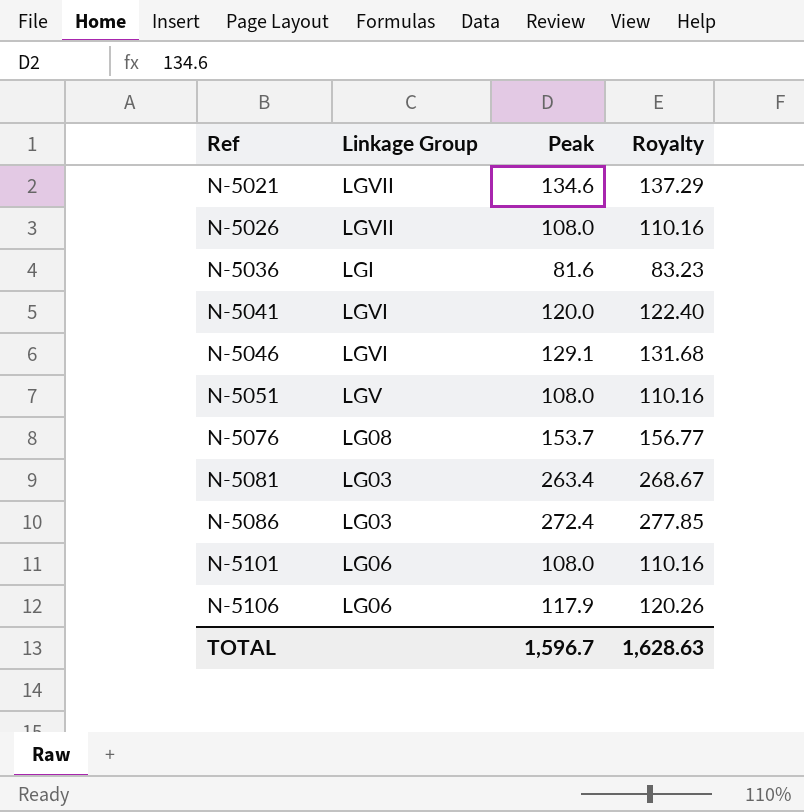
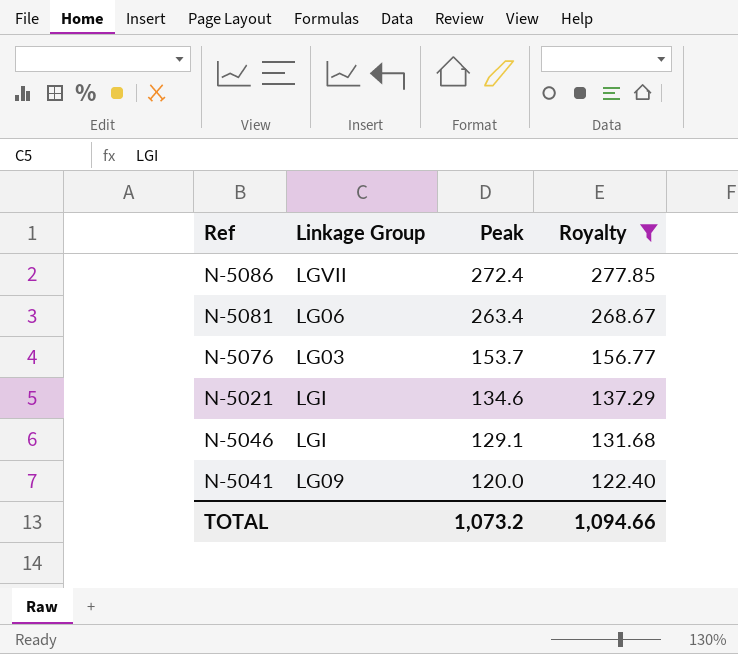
filter: none -> Royalty >= 122.40
row order: Ref ascending -> Peak descending
N-5086 | Linkage Group: LG03 -> LGVII
N-5081 | Linkage Group: LG03 -> LG06
N-5076 | Linkage Group: LG08 -> LG03
N-5021 | Linkage Group: LGVII -> LGI
N-5046 | Linkage Group: LGVI -> LGI
N-5041 | Linkage Group: LGVI -> LG09
TOTAL | Peak: 1,596.7 -> 1,073.2
TOTAL | Royalty: 1,628.63 -> 1,094.66

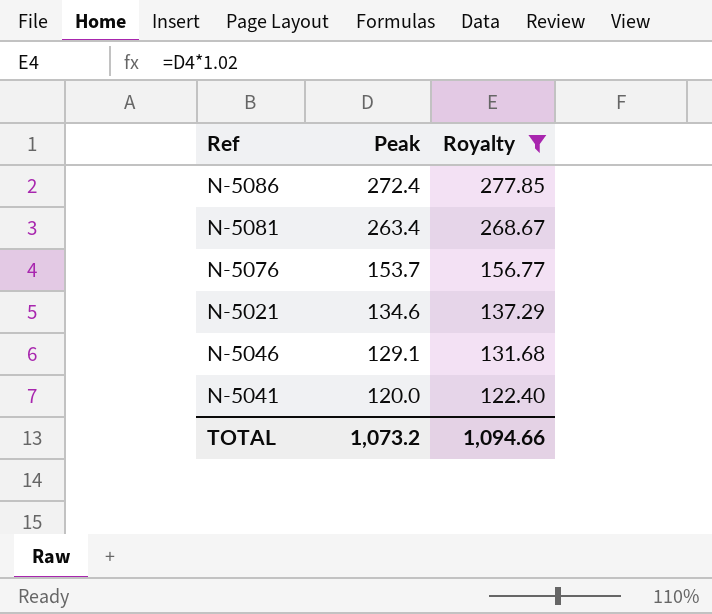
column Linkage Group | position: 2 -> none

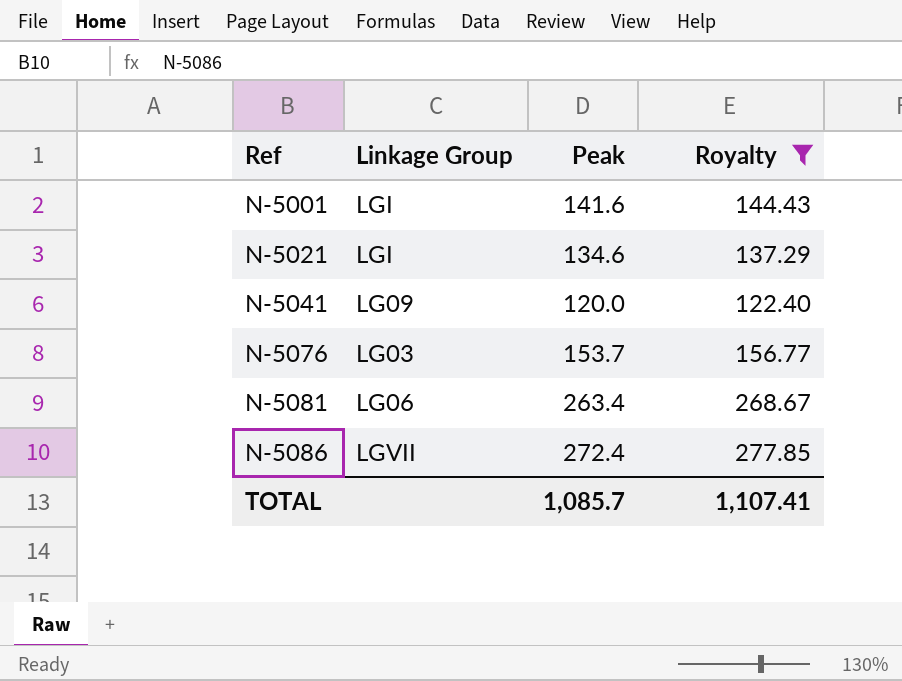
row order: Peak descending -> Ref ascending
column Linkage Group | position: none -> 2
row N-5046: 129.1 | 131.68 -> none
row N-5001: none -> LGI | 141.6 | 144.43
TOTAL | Peak: 1,073.2 -> 1,085.7
TOTAL | Royalty: 1,094.66 -> 1,107.41

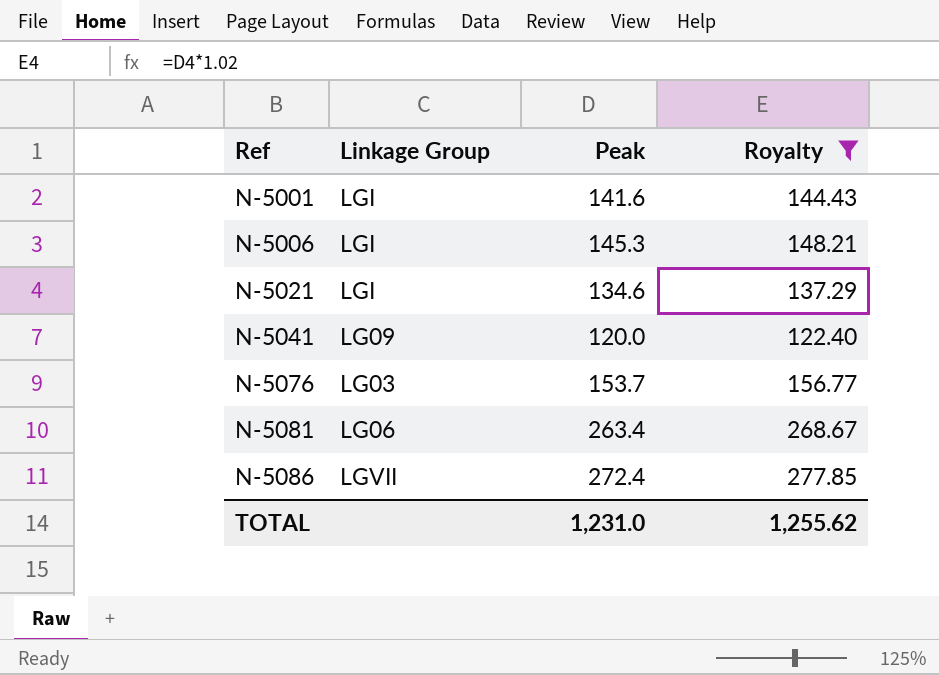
row N-5006: none -> LGI | 145.3 | 148.21
TOTAL | Peak: 1,085.7 -> 1,231.0
TOTAL | Royalty: 1,107.41 -> 1,255.62

